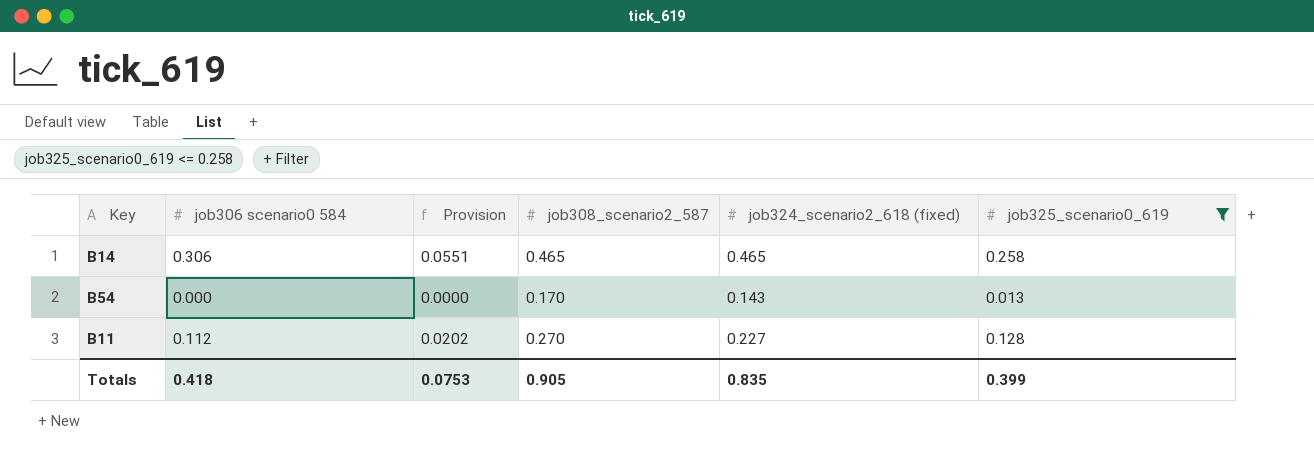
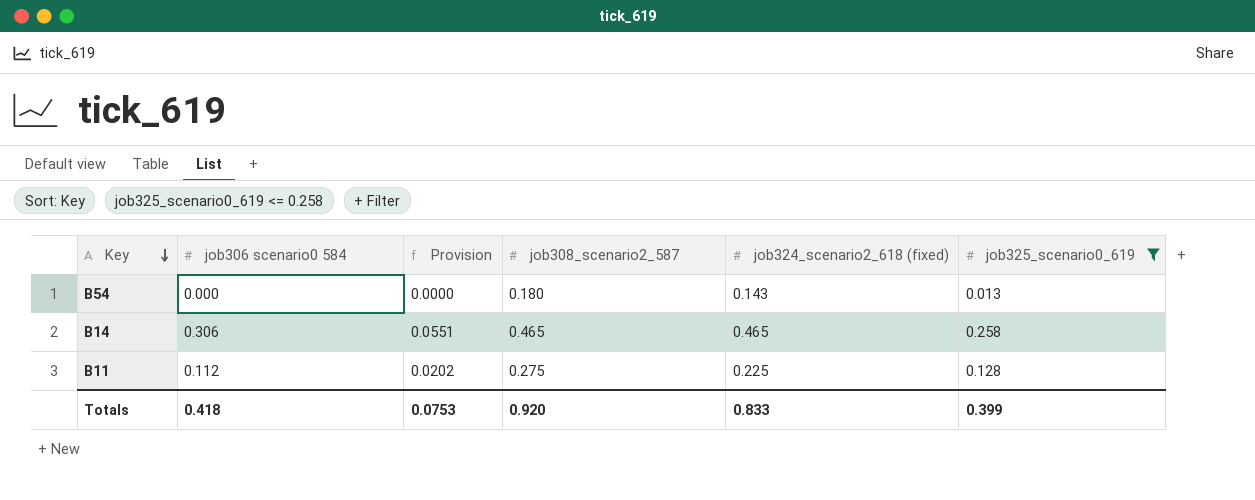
row order: none -> Key descending
B54 | job308_scenario2_587: 0.170 -> 0.180
B11 | job308_scenario2_587: 0.270 -> 0.275
B11 | job324_scenario2_618 (fixed): 0.227 -> 0.225
Totals | job308_scenario2_587: 0.905 -> 0.920
Totals | job324_scenario2_618 (fixed): 0.835 -> 0.833

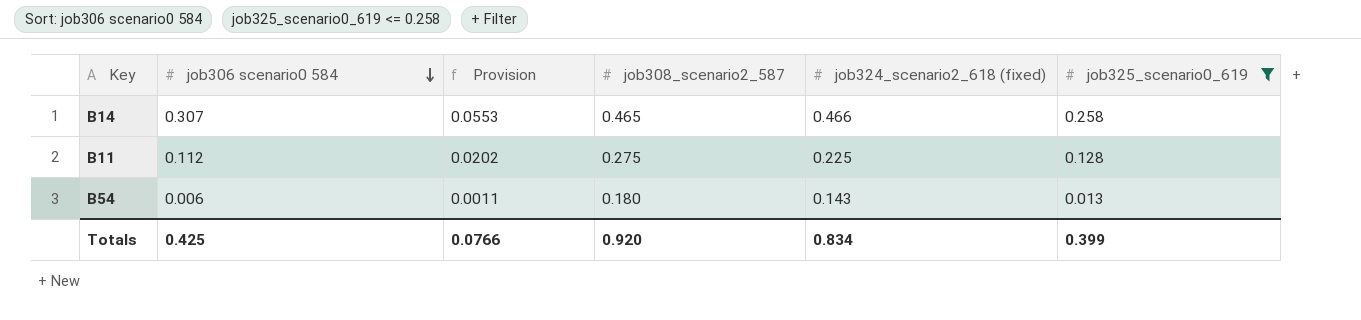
row order: Key descending -> job306 scenario0 584 descending
B14 | job306 scenario0 584: 0.306 -> 0.307
B14 | Provision: 0.0551 -> 0.0553
B14 | job324_scenario2_618 (fixed): 0.465 -> 0.466
B54 | job306 scenario0 584: 0.000 -> 0.006
B54 | Provision: 0.0000 -> 0.0011
Totals | job306 scenario0 584: 0.418 -> 0.425
Totals | Provision: 0.0753 -> 0.0766
Totals | job324_scenario2_618 (fixed): 0.833 -> 0.834

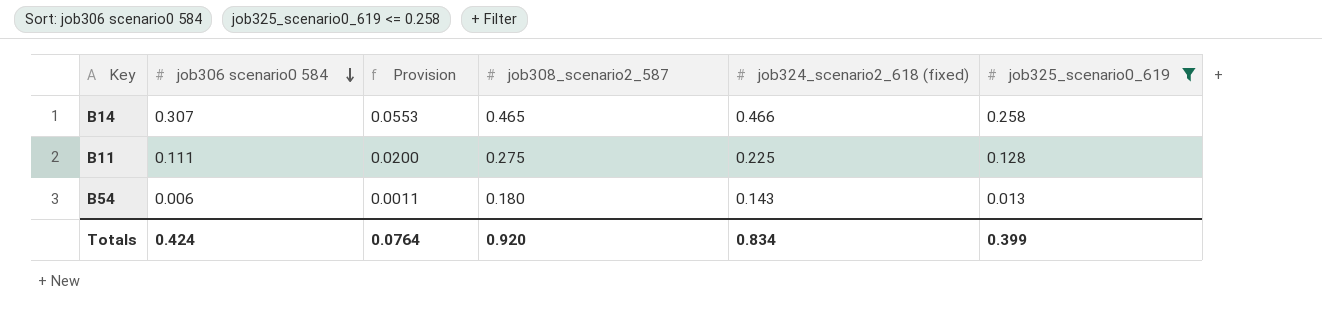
B11 | job306 scenario0 584: 0.112 -> 0.111
B11 | Provision: 0.0202 -> 0.0200
Totals | job306 scenario0 584: 0.425 -> 0.424
Totals | Provision: 0.0766 -> 0.0764

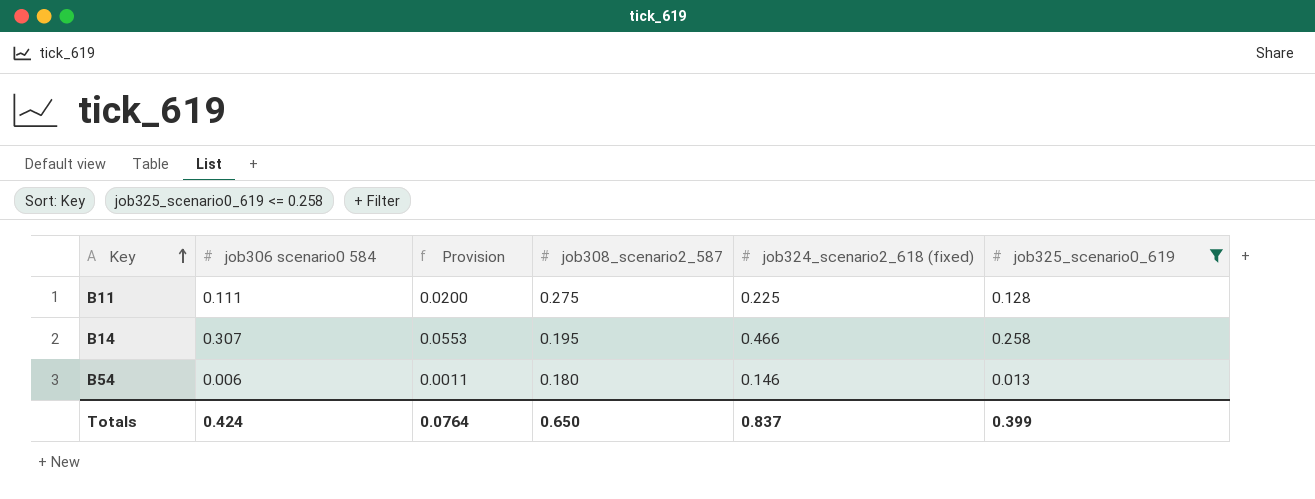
row order: job306 scenario0 584 descending -> Key ascending
B14 | job308_scenario2_587: 0.465 -> 0.195
B54 | job324_scenario2_618 (fixed): 0.143 -> 0.146
Totals | job308_scenario2_587: 0.920 -> 0.650
Totals | job324_scenario2_618 (fixed): 0.834 -> 0.837

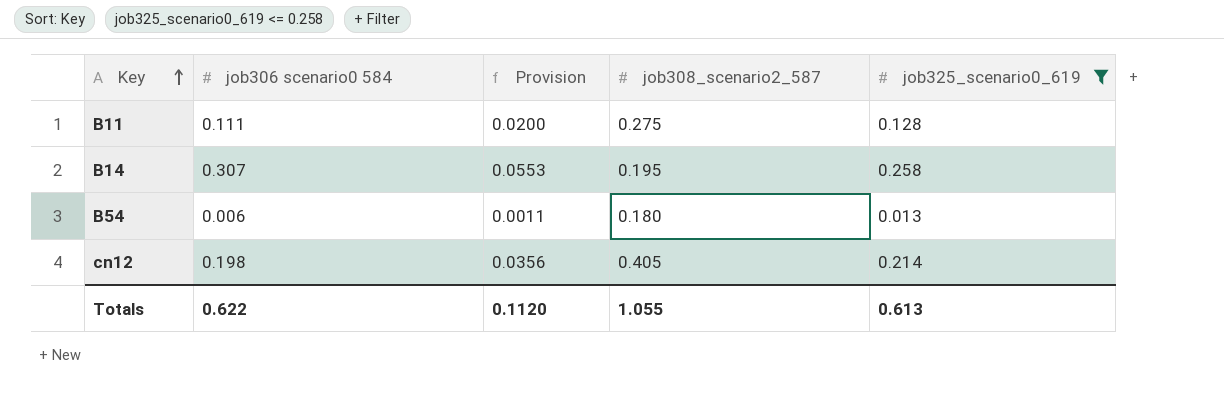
column job324_scenario2_618 (fixed) | position: 5 -> none
row cn12: none -> 0.198 | 0.0356 | 0.405 | 0.214
Totals | job306 scenario0 584: 0.424 -> 0.622
Totals | Provision: 0.0764 -> 0.1120
Totals | job308_scenario2_587: 0.650 -> 1.055
Totals | job325_scenario0_619: 0.399 -> 0.613

